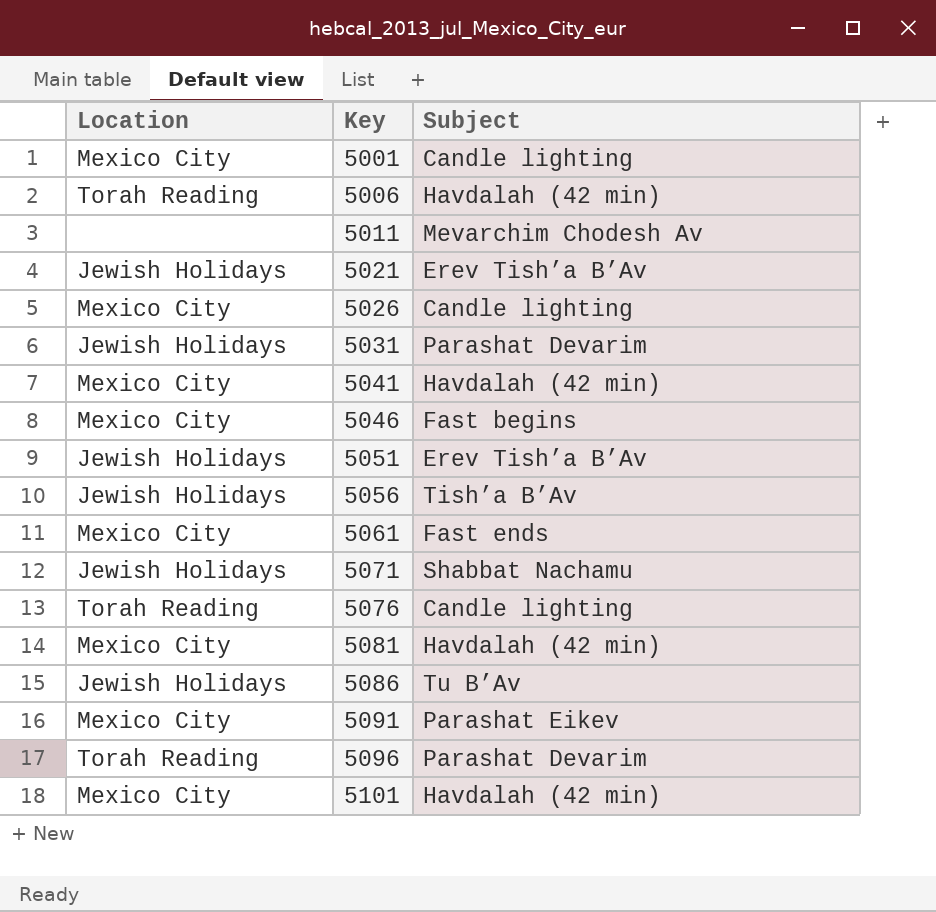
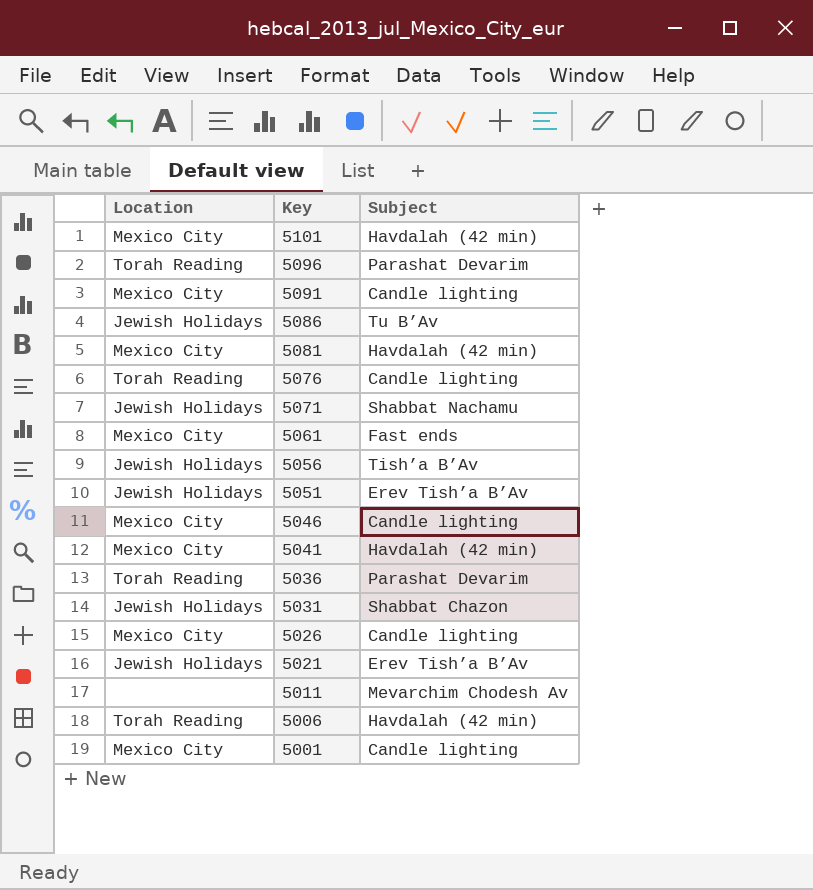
row order: Key ascending -> Key descending
5091 | Subject: Parashat Eikev -> Candle lighting
5046 | Subject: Fast begins -> Candle lighting
row 5036: none -> Torah Reading | Parashat Devarim
5031 | Subject: Parashat Devarim -> Shabbat Chazon

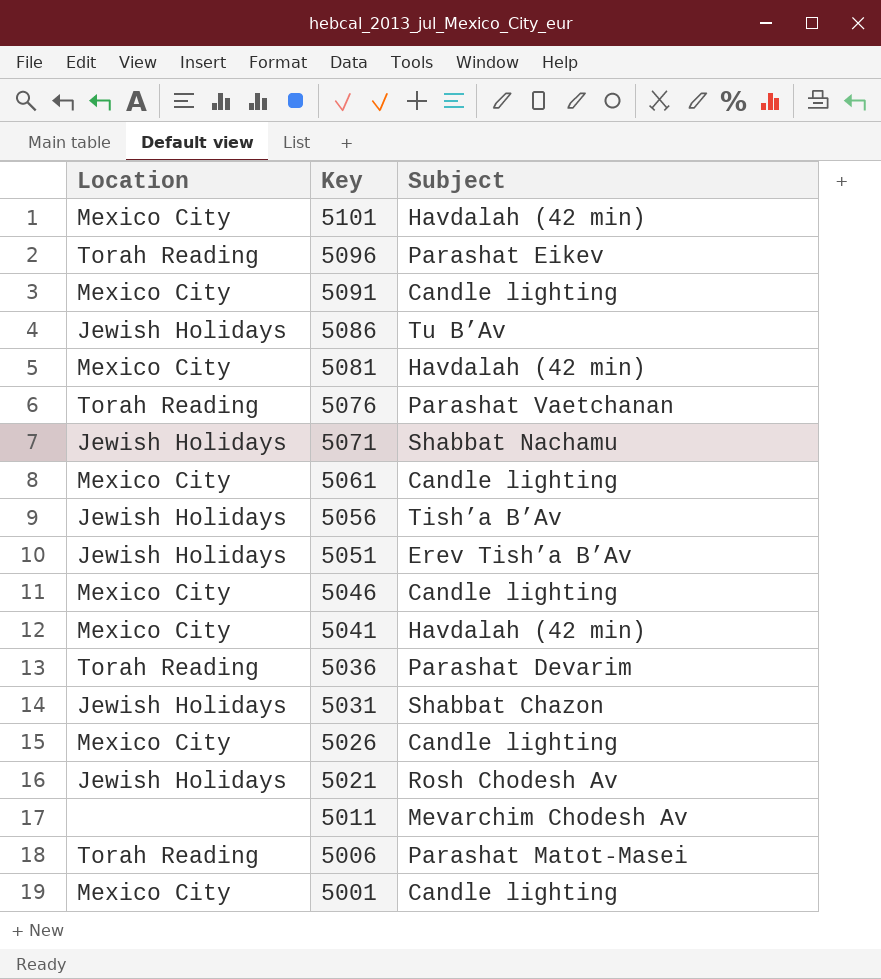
5096 | Subject: Parashat Devarim -> Parashat Eikev
5076 | Subject: Candle lighting -> Parashat Vaetchanan
5061 | Subject: Fast ends -> Candle lighting
5021 | Subject: Erev Tish’a B’Av -> Rosh Chodesh Av
5006 | Subject: Havdalah (42 min) -> Parashat Matot-Masei

